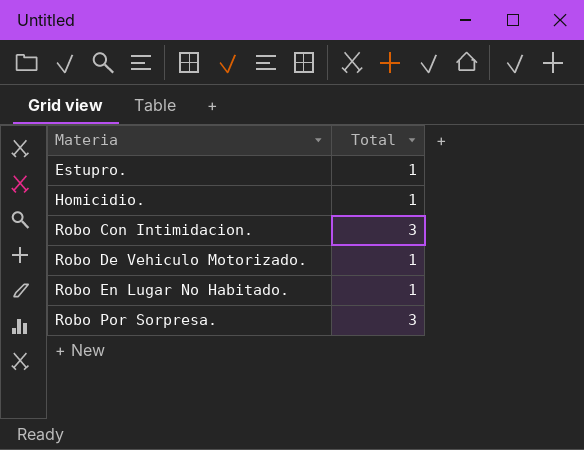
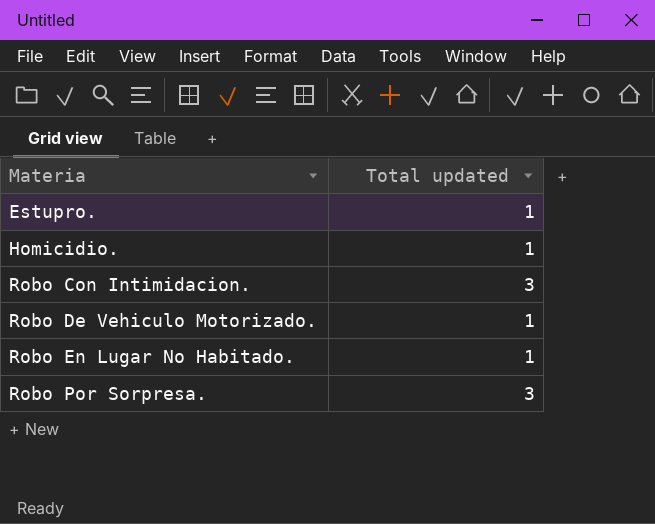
column name: Total -> Total updated

